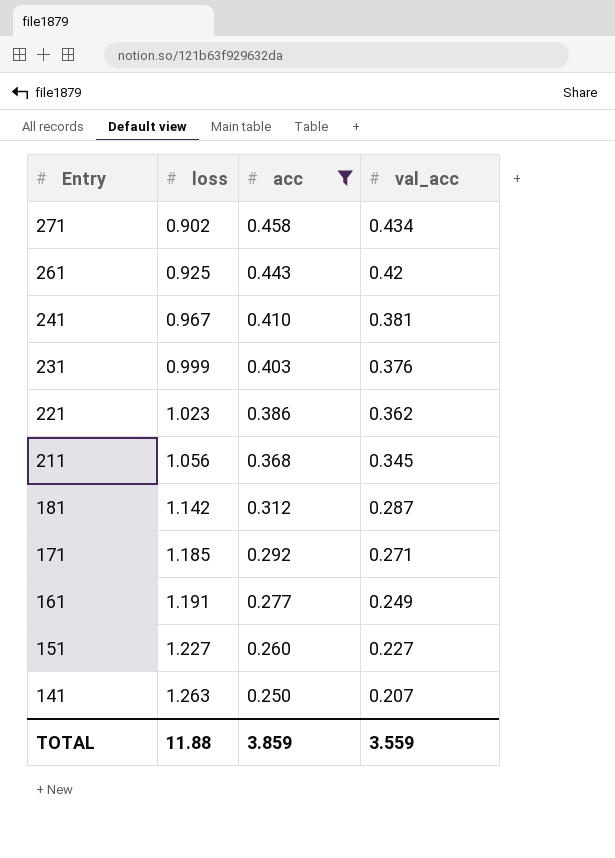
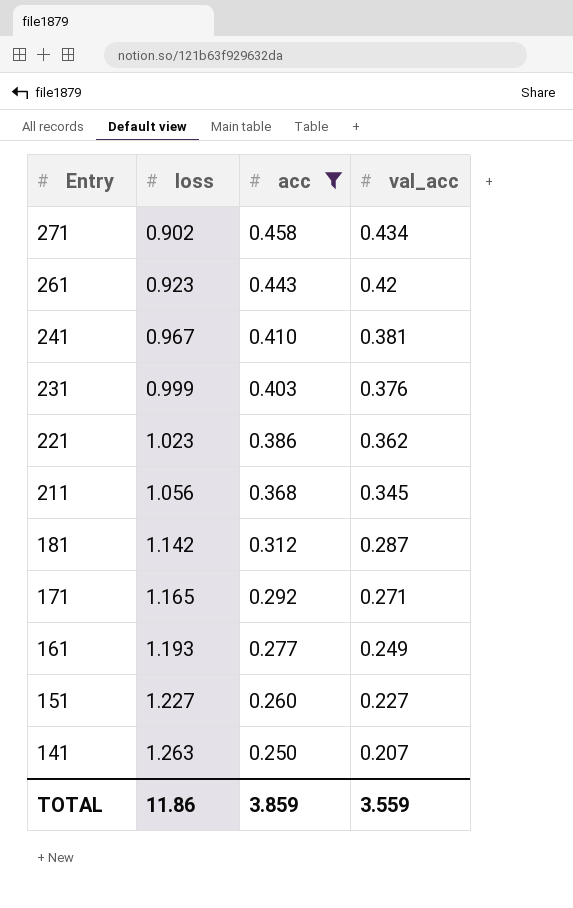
261 | loss: 0.925 -> 0.923
171 | loss: 1.185 -> 1.165
161 | loss: 1.191 -> 1.193
TOTAL | loss: 11.88 -> 11.86

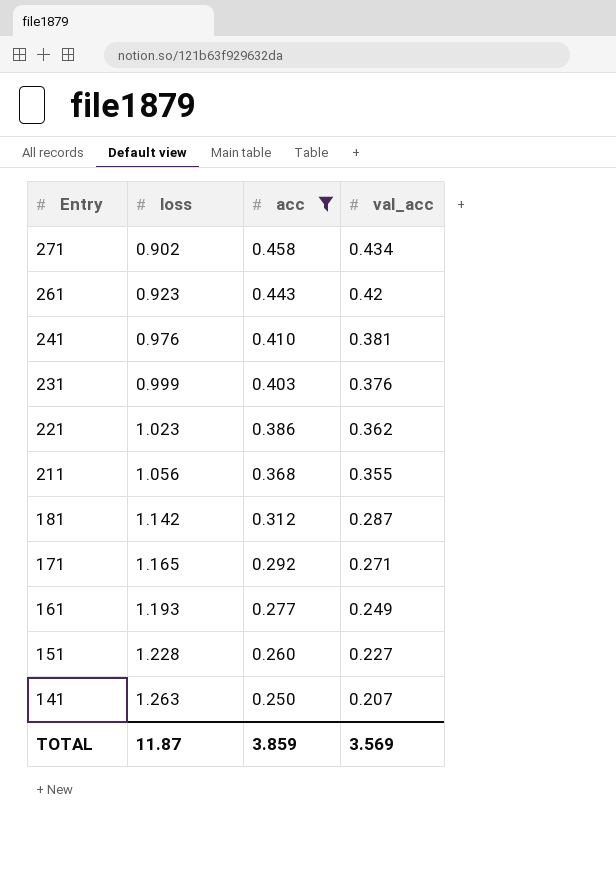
241 | loss: 0.967 -> 0.976
211 | val_acc: 0.345 -> 0.355
151 | loss: 1.227 -> 1.228
TOTAL | loss: 11.86 -> 11.87
TOTAL | val_acc: 3.559 -> 3.569

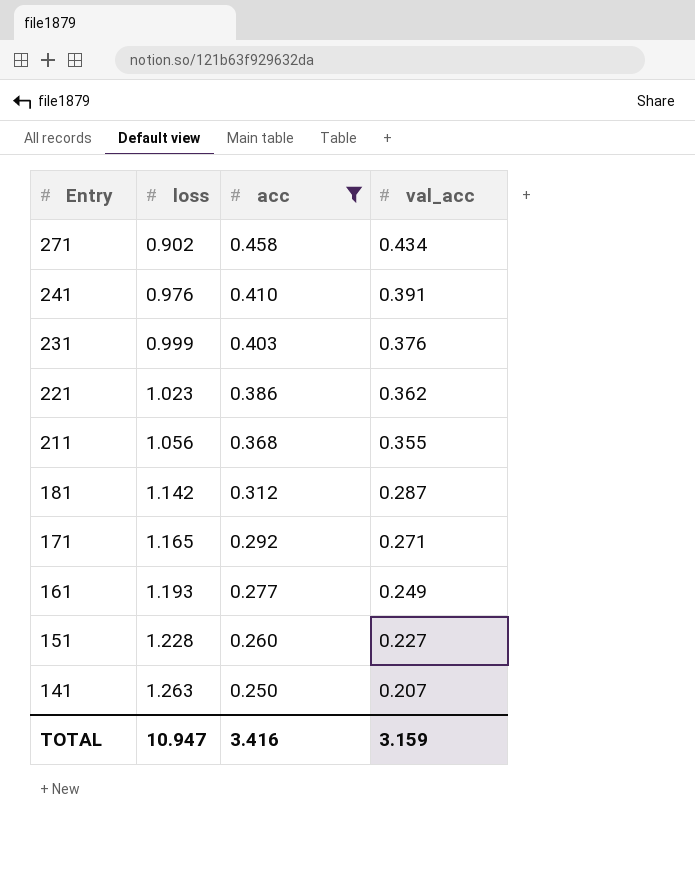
row 261: 0.923 | 0.443 | 0.42 -> none
241 | val_acc: 0.381 -> 0.391
TOTAL | loss: 11.87 -> 10.947
TOTAL | acc: 3.859 -> 3.416
TOTAL | val_acc: 3.569 -> 3.159

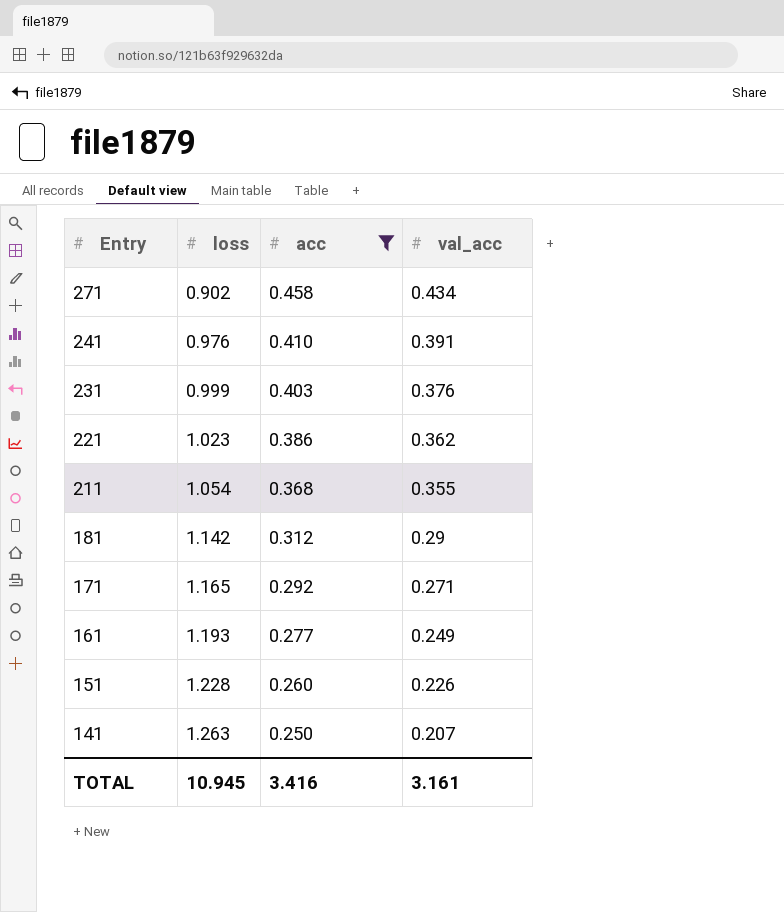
211 | loss: 1.056 -> 1.054
181 | val_acc: 0.287 -> 0.29
151 | val_acc: 0.227 -> 0.226
TOTAL | loss: 10.947 -> 10.945
TOTAL | val_acc: 3.159 -> 3.161

